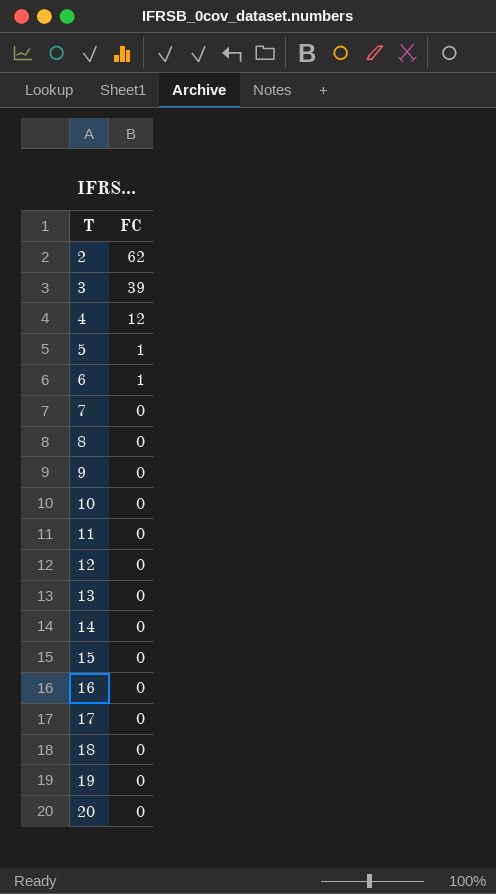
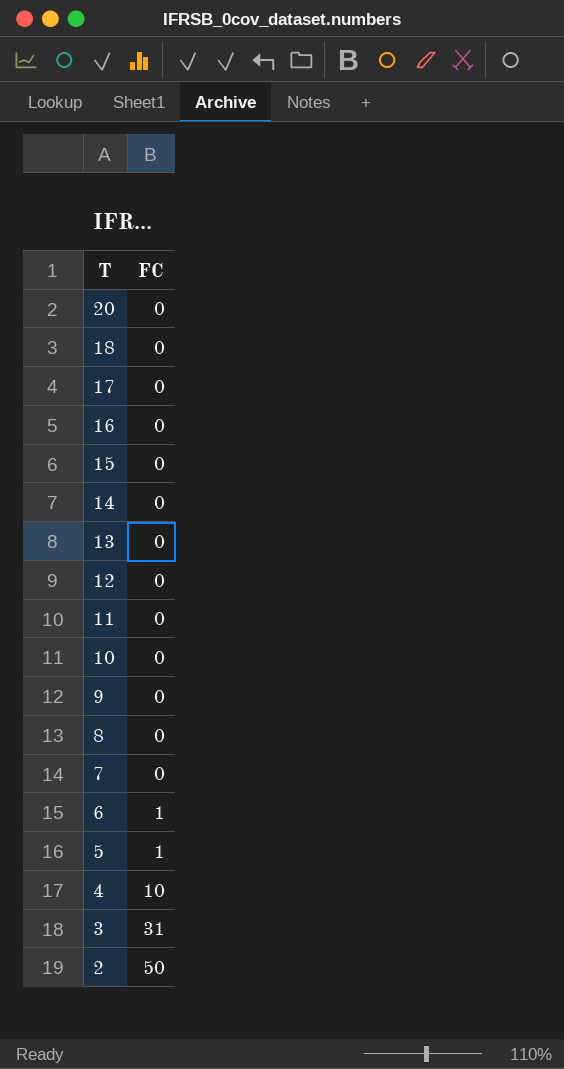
row order: T ascending -> T descending
row 19: 0 -> none
4 | FC: 12 -> 10
3 | FC: 39 -> 31
2 | FC: 62 -> 50

